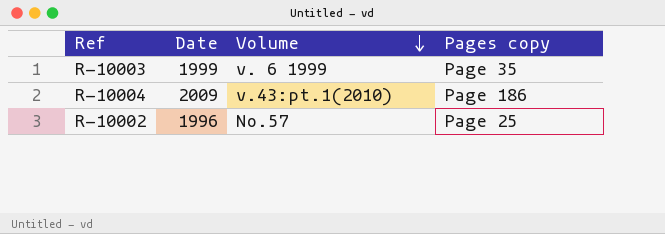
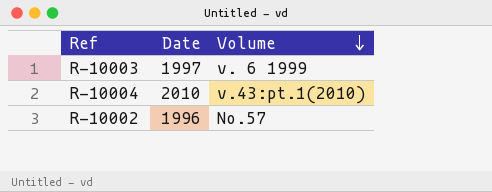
column Pages copy | position: 4 -> none
R-10003 | Date: 1999 -> 1997
R-10004 | Date: 2009 -> 2010

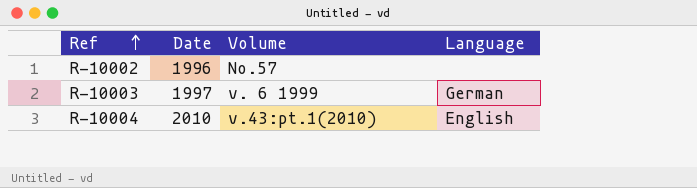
row order: Volume descending -> Ref ascending
column Language | position: none -> 4

